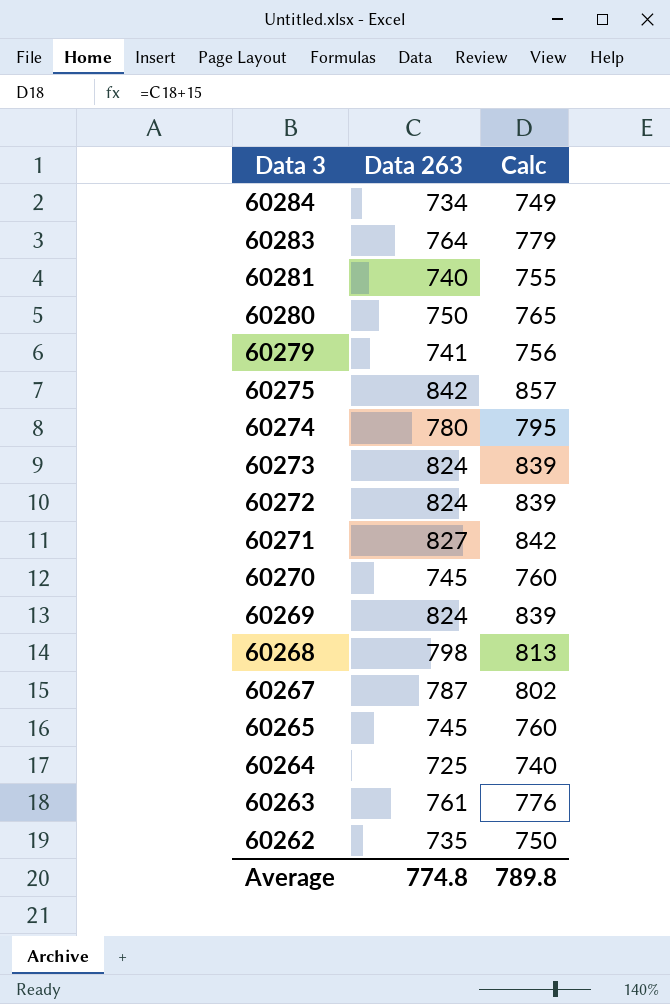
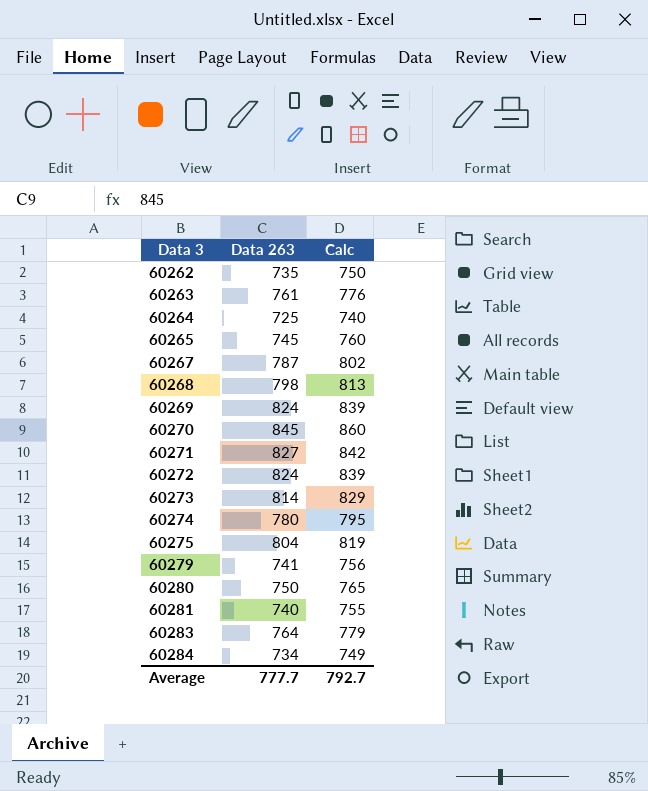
row order: Data 3 descending -> Data 3 ascending
60270 | Data 263: 745 -> 845
60270 | Calc: 760 -> 860
60273 | Data 263: 824 -> 814
60273 | Calc: 839 -> 829
60275 | Data 263: 842 -> 804
60275 | Calc: 857 -> 819
Average | Data 263: 774.8 -> 777.7
Average | Calc: 789.8 -> 792.7

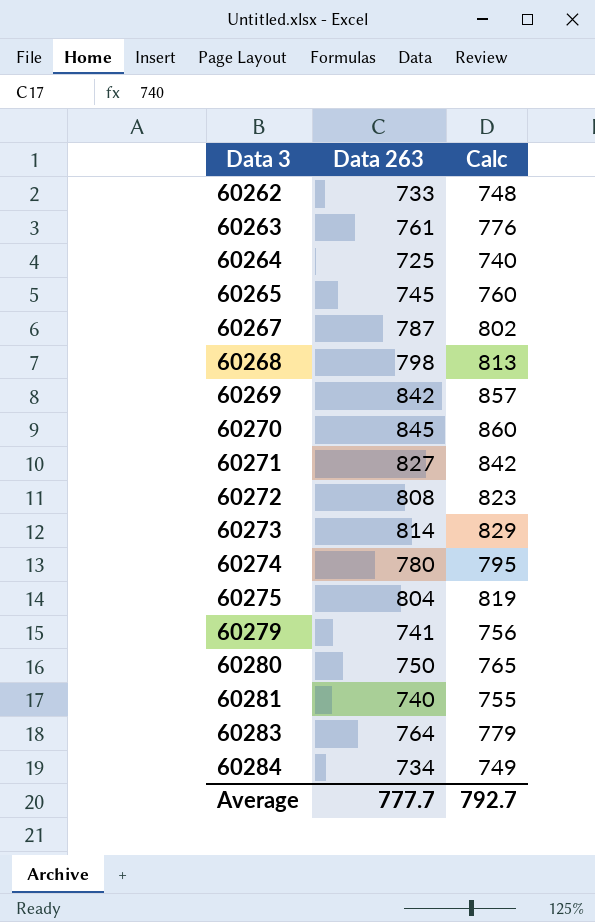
60262 | Data 263: 735 -> 733
60262 | Calc: 750 -> 748
60269 | Data 263: 824 -> 842
60269 | Calc: 839 -> 857
60272 | Data 263: 824 -> 808
60272 | Calc: 839 -> 823

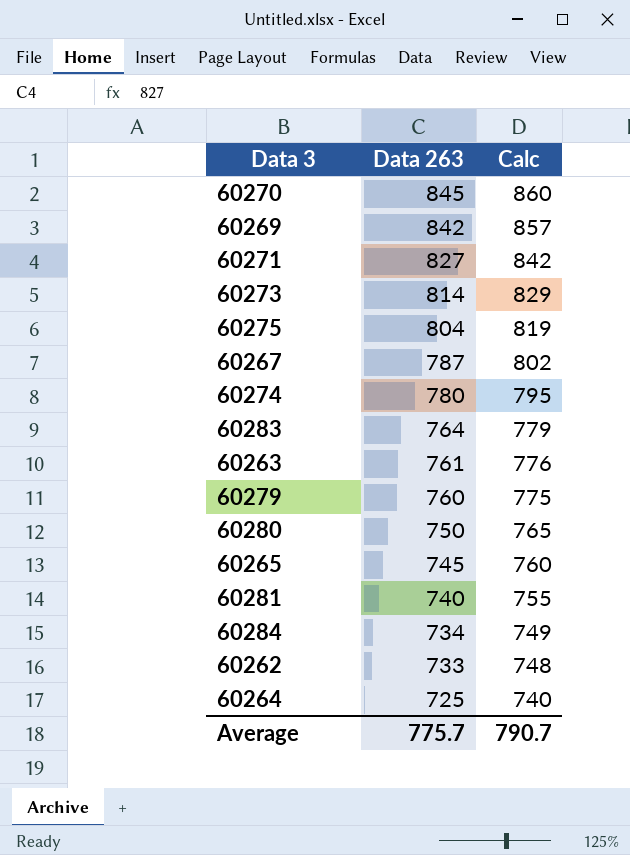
row order: Data 3 ascending -> Data 263 descending
row 60268: 798 | 813 -> none
row 60272: 808 | 823 -> none
60279 | Data 263: 741 -> 760
60279 | Calc: 756 -> 775
Average | Data 263: 777.7 -> 775.7
Average | Calc: 792.7 -> 790.7

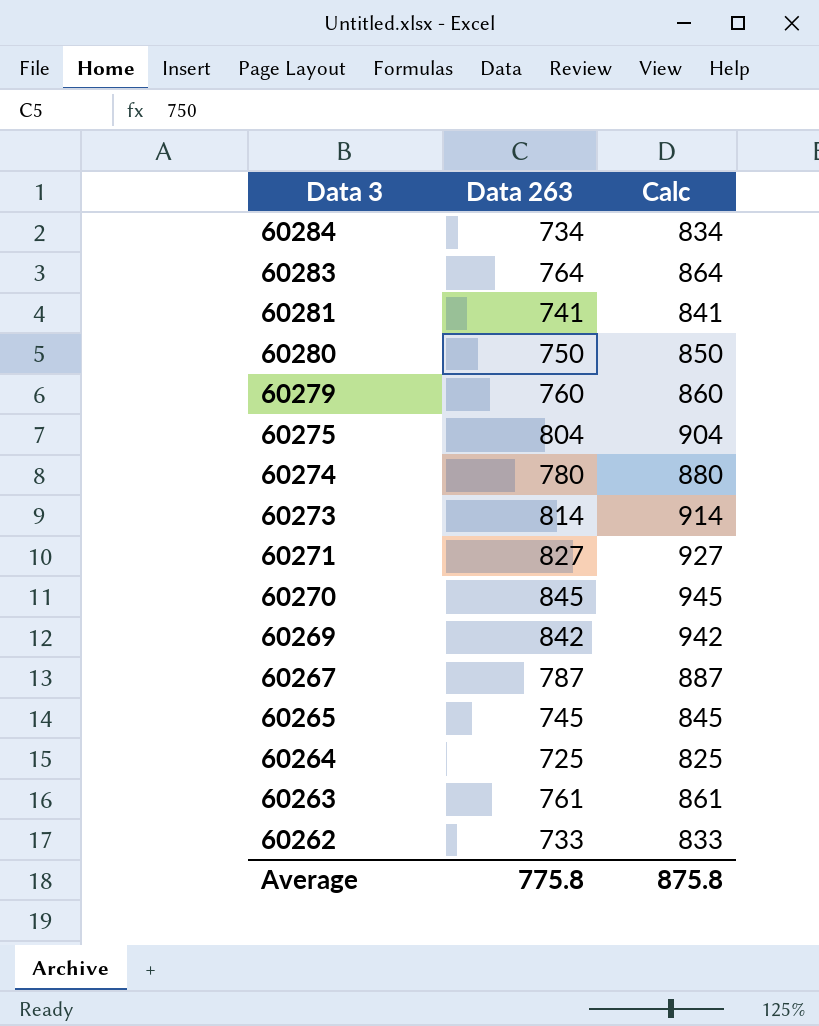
row order: Data 263 descending -> Data 3 descending
column Calc | formula: [Data 263] + 15 -> [Data 263] + 100
60281 | Data 263: 740 -> 741
Average | Data 263: 775.7 -> 775.8
Average | Calc: 790.7 -> 875.8

